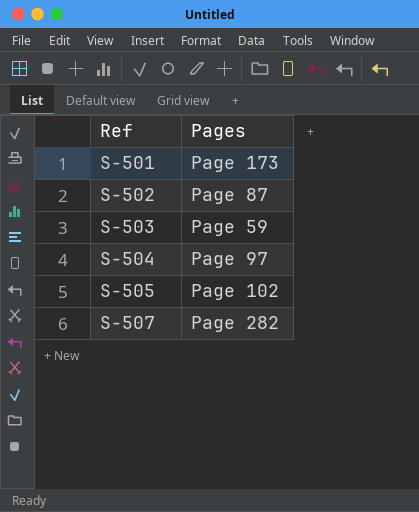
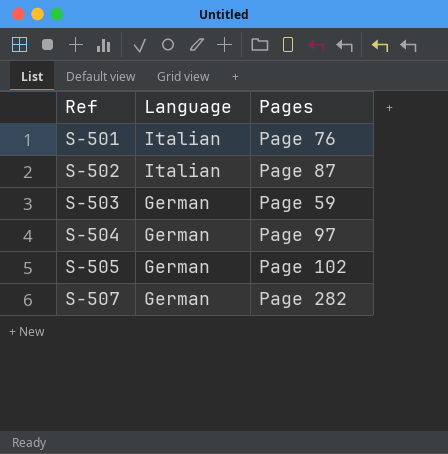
column Language | position: none -> 2
S-501 | Pages: Page 173 -> Page 76

